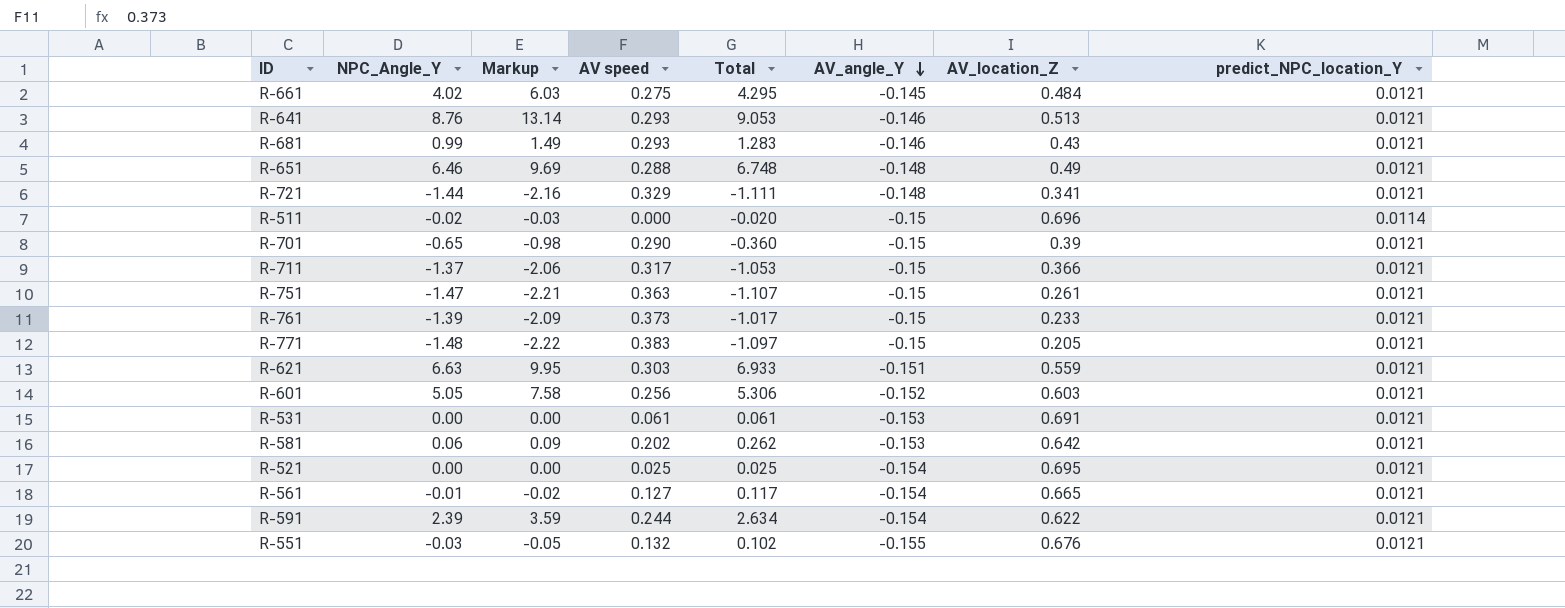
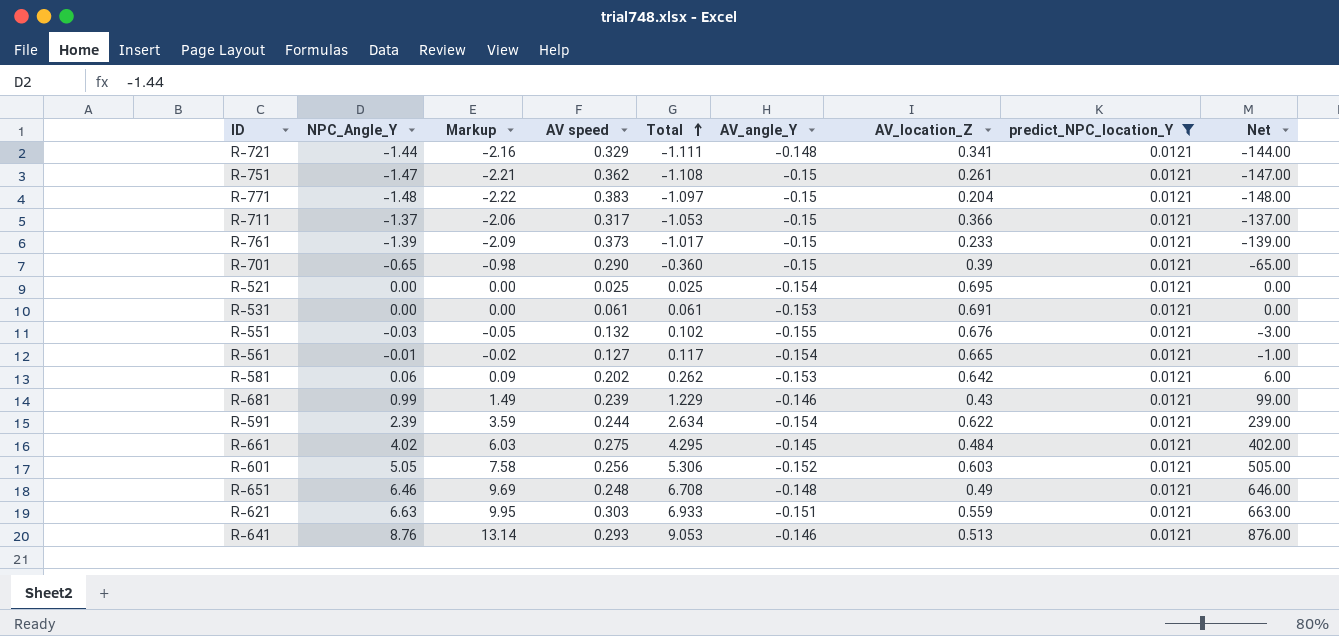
filter: none -> predict_NPC_location_Y = 0.0121
row order: AV_angle_Y descending -> Total ascending
column Net | formula: none -> [NPC_Angle_Y] * 100
R-751 | AV speed: 0.363 -> 0.362
R-751 | Total: -1.107 -> -1.108
R-771 | AV_location_Z: 0.205 -> 0.204
R-681 | AV speed: 0.293 -> 0.239
R-681 | Total: 1.283 -> 1.229
R-651 | AV speed: 0.288 -> 0.248
R-651 | Total: 6.748 -> 6.708

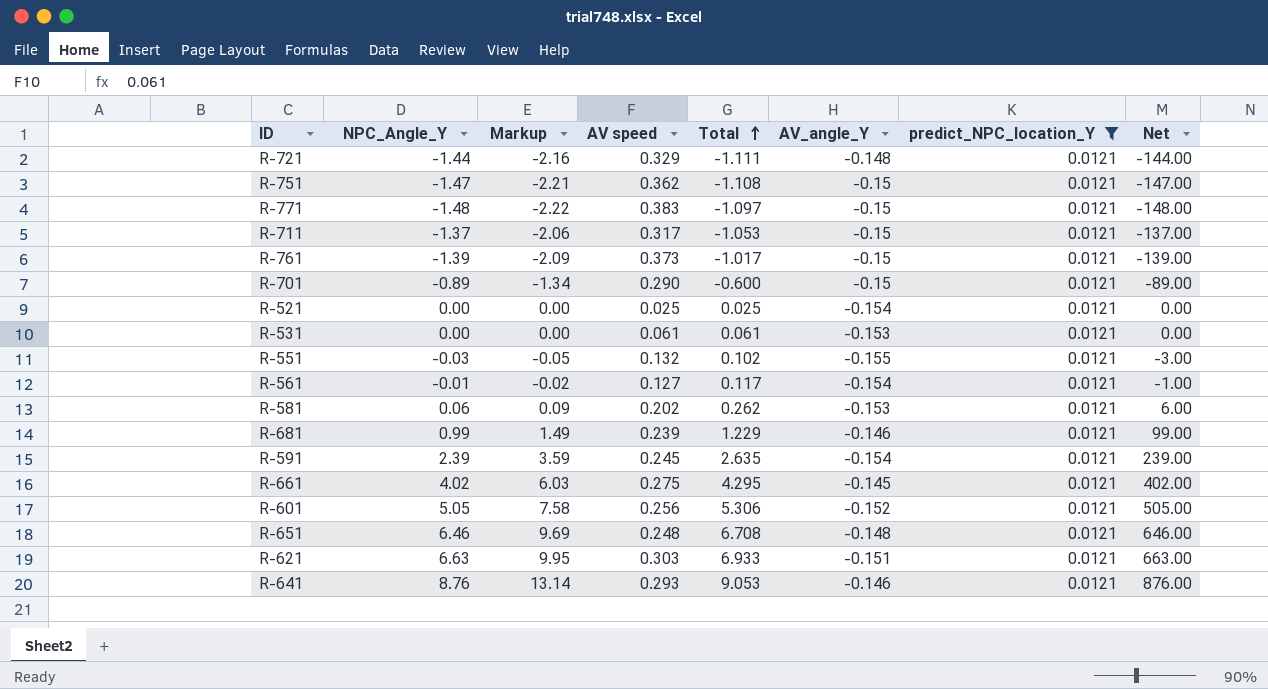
column AV_location_Z | position: 7 -> none
R-701 | NPC_Angle_Y: -0.65 -> -0.89
R-701 | Markup: -0.98 -> -1.34
R-701 | Total: -0.360 -> -0.600
R-701 | Net: -65.00 -> -89.00
R-591 | AV speed: 0.244 -> 0.245
R-591 | Total: 2.634 -> 2.635

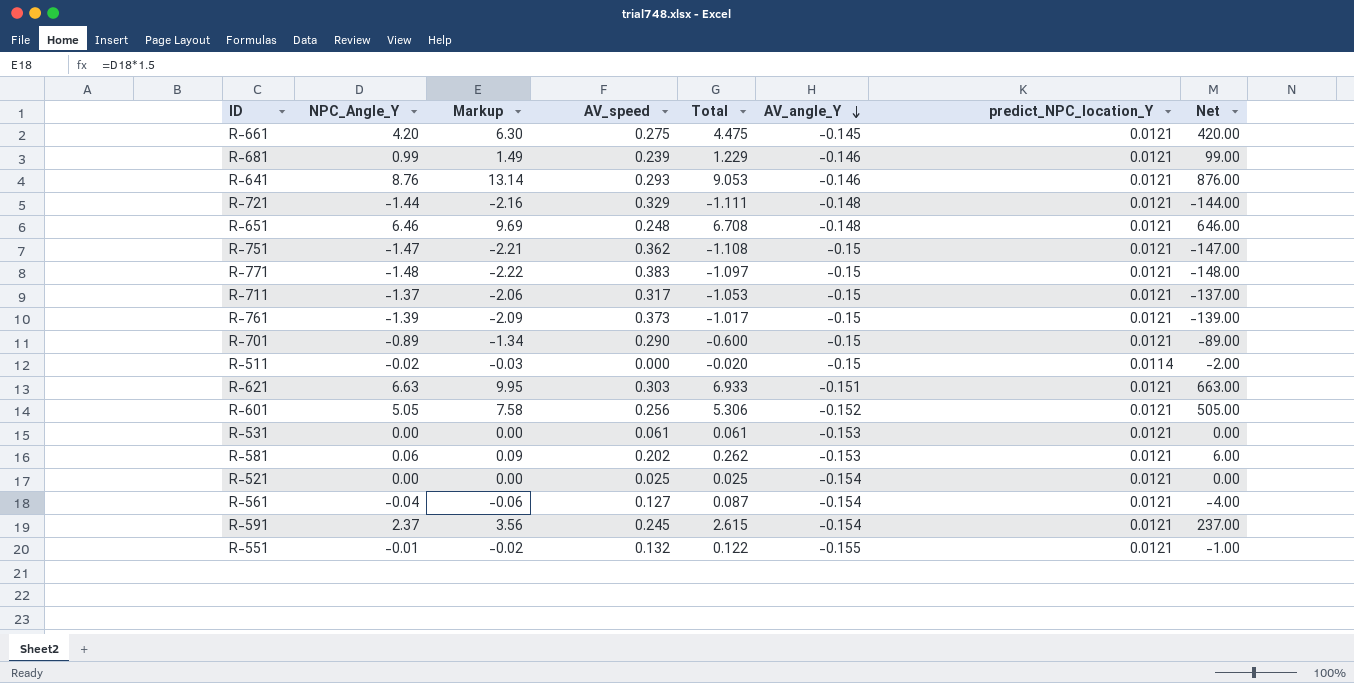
filter: predict_NPC_location_Y = 0.0121 -> none
row order: Total ascending -> AV_angle_Y descending
column name: AV speed -> AV_speed
R-661 | NPC_Angle_Y: 4.02 -> 4.20
R-661 | Markup: 6.03 -> 6.30
R-661 | Total: 4.295 -> 4.475
R-661 | Net: 402.00 -> 420.00
R-561 | NPC_Angle_Y: -0.01 -> -0.04
R-561 | Markup: -0.02 -> -0.06
R-561 | Total: 0.117 -> 0.087
R-561 | Net: -1.00 -> -4.00
R-591 | NPC_Angle_Y: 2.39 -> 2.37
R-591 | Markup: 3.59 -> 3.56
R-591 | Total: 2.635 -> 2.615
R-591 | Net: 239.00 -> 237.00
R-551 | NPC_Angle_Y: -0.03 -> -0.01
R-551 | Markup: -0.05 -> -0.02
R-551 | Total: 0.102 -> 0.122
R-551 | Net: -3.00 -> -1.00

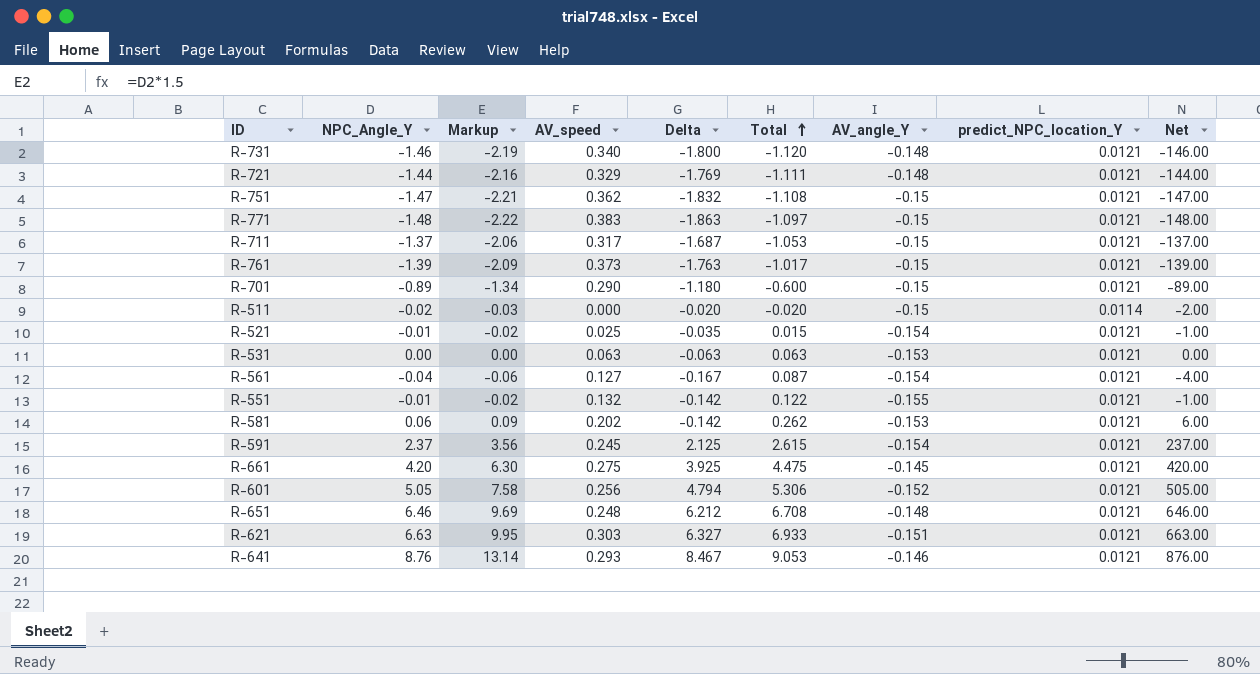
row order: AV_angle_Y descending -> Total ascending
column Delta | formula: none -> [NPC_Angle_Y] - [AV_speed]
row R-681: 0.99 | 1.49 | 0.239 | 1.229 | -0.146 | 0.0121 | 99.00 -> none
row R-731: none -> -1.46 | -2.19 | 0.340 | -1.800 | -1.120 | -0.148 | 0.0121 | -146.00
R-521 | NPC_Angle_Y: 0.00 -> -0.01
R-521 | Markup: 0.00 -> -0.02
R-521 | Total: 0.025 -> 0.015
R-521 | Net: 0.00 -> -1.00
R-531 | AV_speed: 0.061 -> 0.063
R-531 | Total: 0.061 -> 0.063

